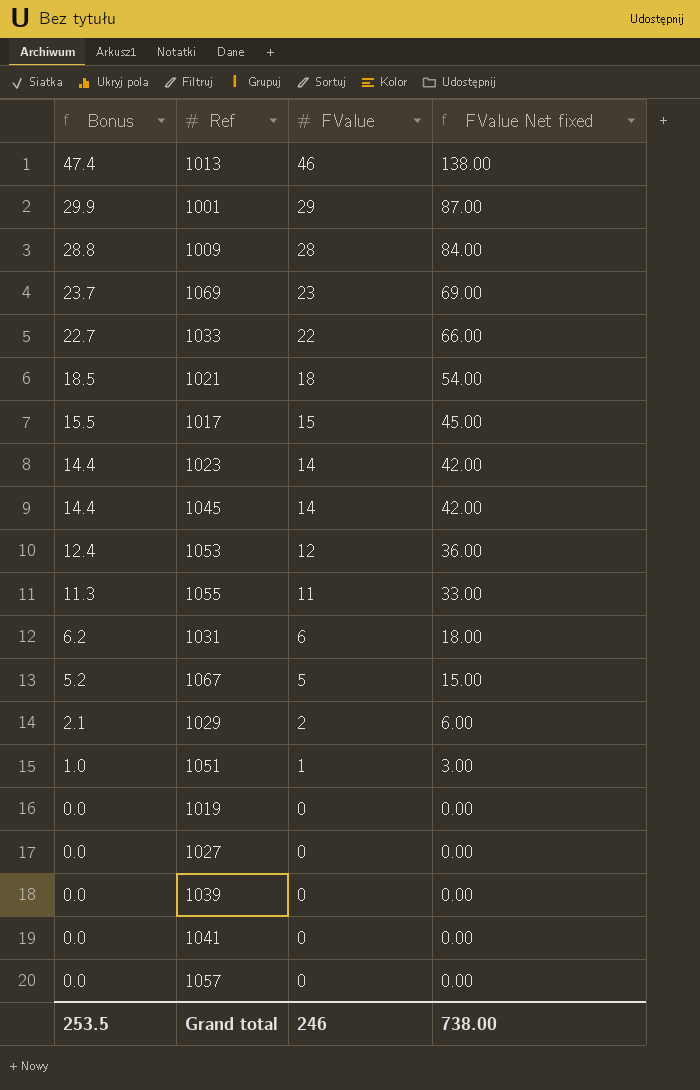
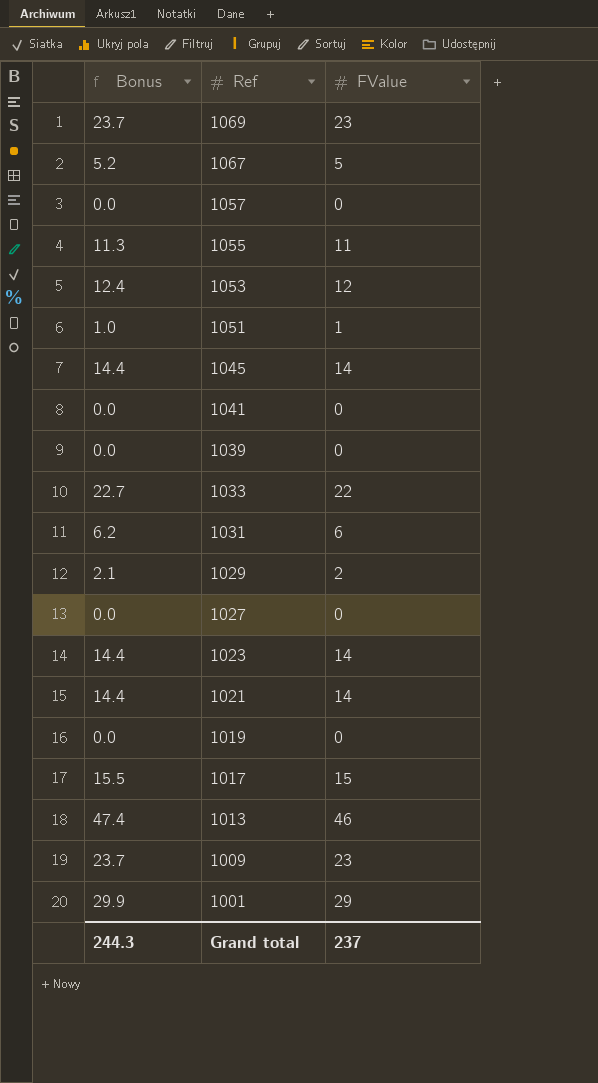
row order: Bonus descending -> Ref descending
column FValue Net fixed | formula: [FValue] * 3 -> none
1021 | Bonus: 18.5 -> 14.4
1021 | FValue: 18 -> 14
1009 | Bonus: 28.8 -> 23.7
1009 | FValue: 28 -> 23
Grand total | Bonus: 253.5 -> 244.3
Grand total | FValue: 246 -> 237

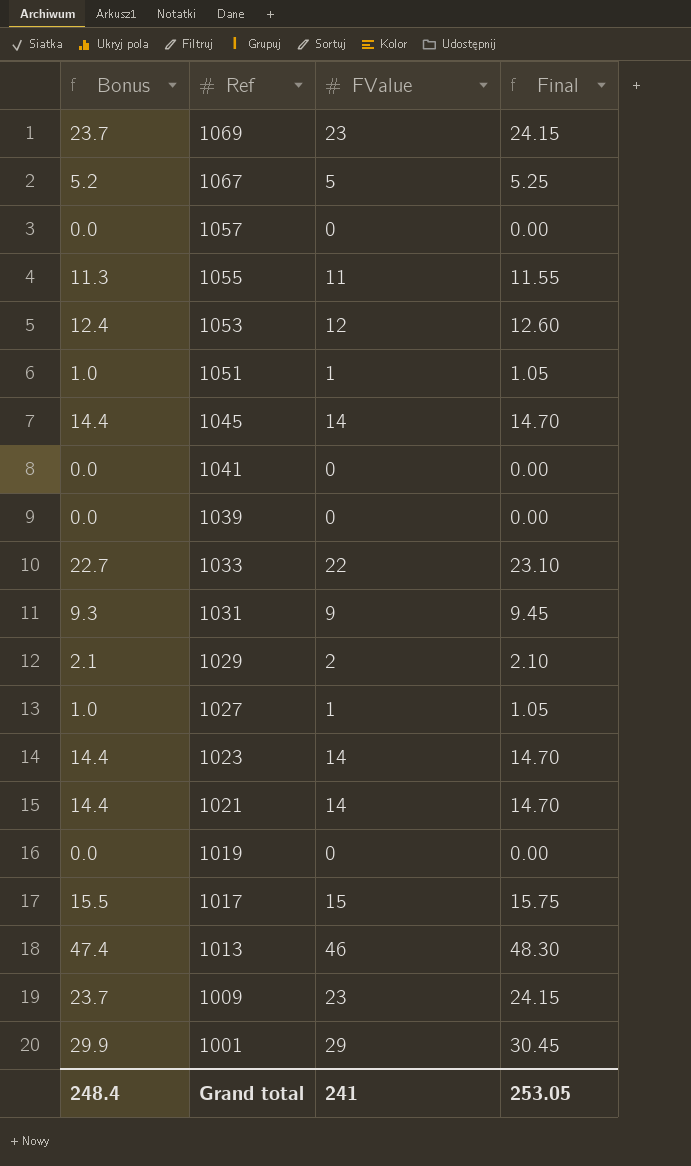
column Final | formula: none -> [FValue] * 1.05
1031 | Bonus: 6.2 -> 9.3
1031 | FValue: 6 -> 9
1027 | Bonus: 0.0 -> 1.0
1027 | FValue: 0 -> 1
Grand total | Bonus: 244.3 -> 248.4
Grand total | FValue: 237 -> 241

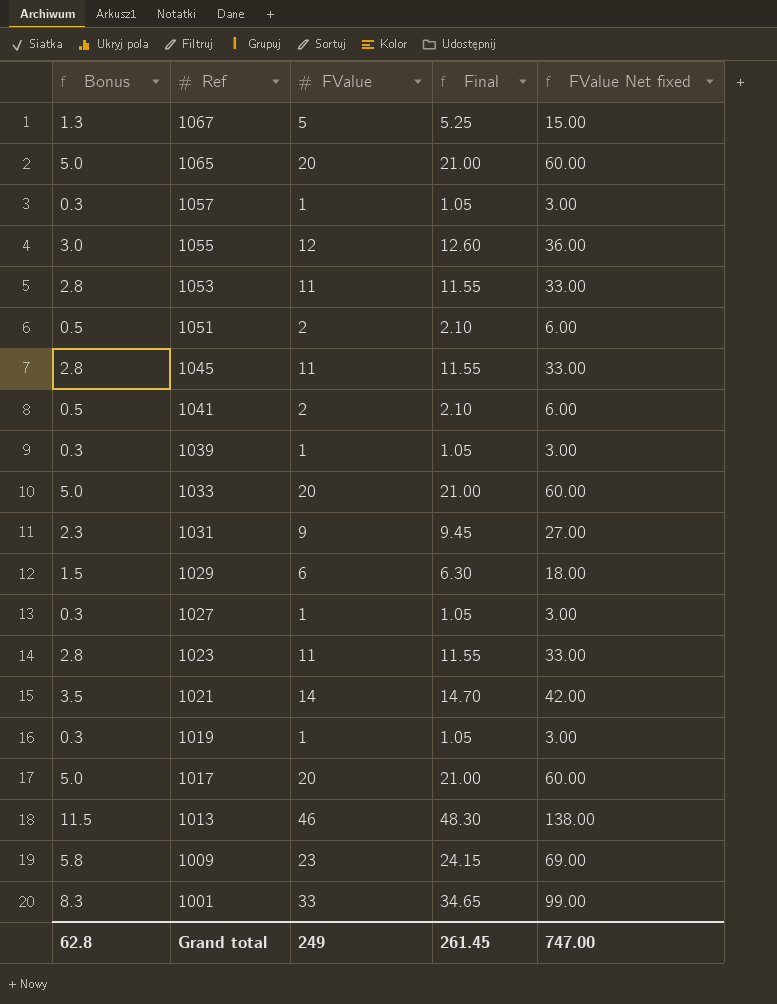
column Bonus | formula: [FValue] * 1.03 -> [FValue] * 0.25
column FValue Net fixed | formula: none -> [FValue] * 3
row 1069: 23.7 | 23 | 24.15 -> none
row 1065: none -> 5.0 | 20 | 21.00 | 60.00
1057 | FValue: 0 -> 1
1057 | Final: 0.00 -> 1.05
1055 | FValue: 11 -> 12
1055 | Final: 11.55 -> 12.60
1053 | FValue: 12 -> 11
1053 | Final: 12.60 -> 11.55
1051 | FValue: 1 -> 2
1051 | Final: 1.05 -> 2.10
1045 | FValue: 14 -> 11
1045 | Final: 14.70 -> 11.55
1041 | FValue: 0 -> 2
1041 | Final: 0.00 -> 2.10
1039 | FValue: 0 -> 1
1039 | Final: 0.00 -> 1.05
1033 | FValue: 22 -> 20
1033 | Final: 23.10 -> 21.00
1029 | FValue: 2 -> 6
1029 | Final: 2.10 -> 6.30
1023 | FValue: 14 -> 11
1023 | Final: 14.70 -> 11.55
1019 | FValue: 0 -> 1
1019 | Final: 0.00 -> 1.05
1017 | FValue: 15 -> 20
1017 | Final: 15.75 -> 21.00
1001 | FValue: 29 -> 33
1001 | Final: 30.45 -> 34.65
Grand total | Bonus: 248.4 -> 62.8
Grand total | FValue: 241 -> 249
Grand total | Final: 253.05 -> 261.45

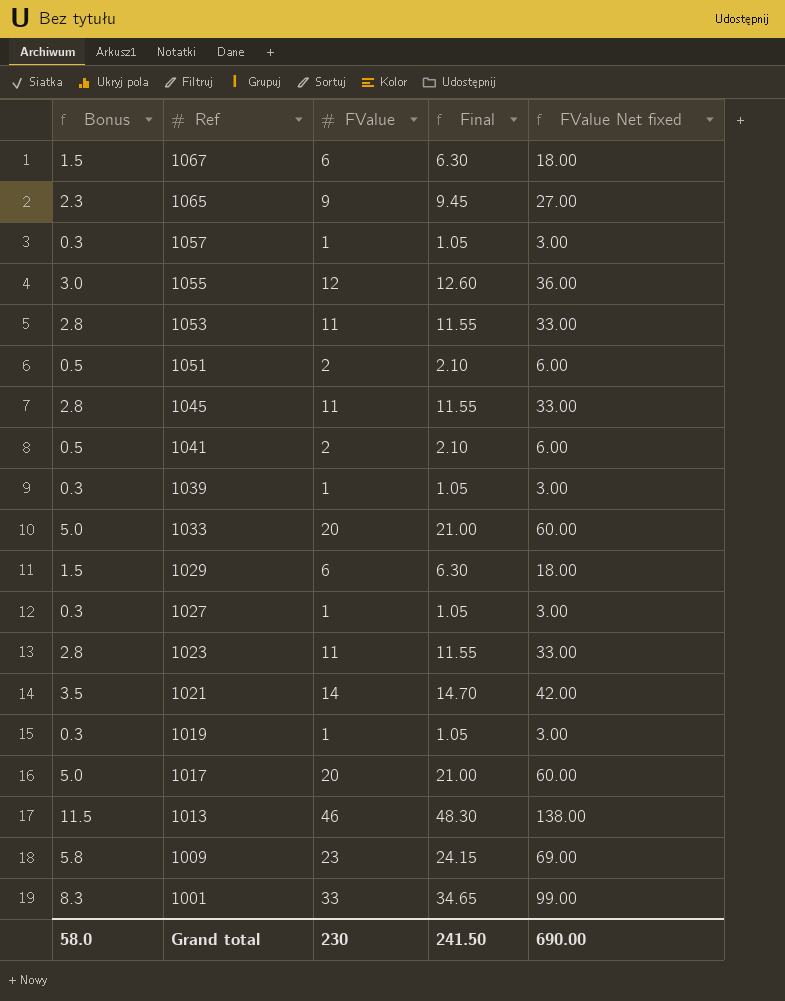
row 1031: 2.3 | 9 | 9.45 | 27.00 -> none
1067 | Bonus: 1.3 -> 1.5
1067 | FValue: 5 -> 6
1067 | Final: 5.25 -> 6.30
1067 | FValue Net fixed: 15.00 -> 18.00
1065 | Bonus: 5.0 -> 2.3
1065 | FValue: 20 -> 9
1065 | Final: 21.00 -> 9.45
1065 | FValue Net fixed: 60.00 -> 27.00
Grand total | Bonus: 62.8 -> 58.0
Grand total | FValue: 249 -> 230
Grand total | Final: 261.45 -> 241.50
Grand total | FValue Net fixed: 747.00 -> 690.00

